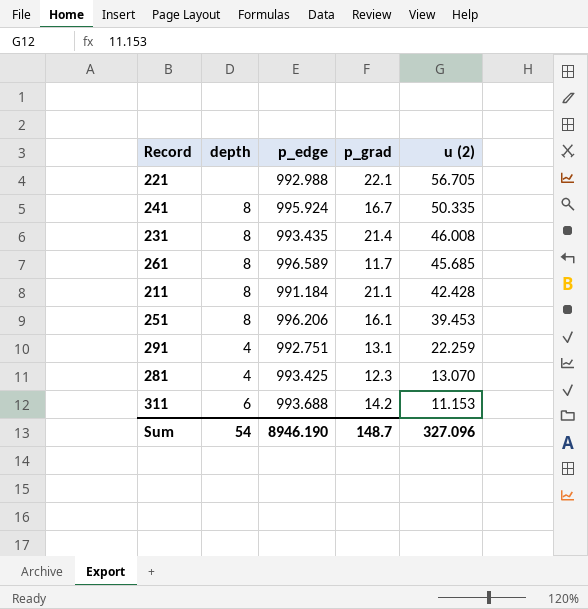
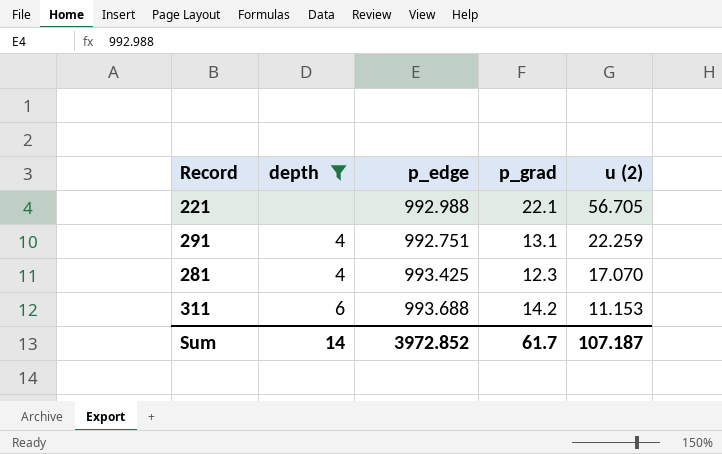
filter: none -> depth != 8
281 | u (2): 13.070 -> 17.070
Sum | depth: 54 -> 14
Sum | p_edge: 8946.190 -> 3972.852
Sum | p_grad: 148.7 -> 61.7
Sum | u (2): 327.096 -> 107.187

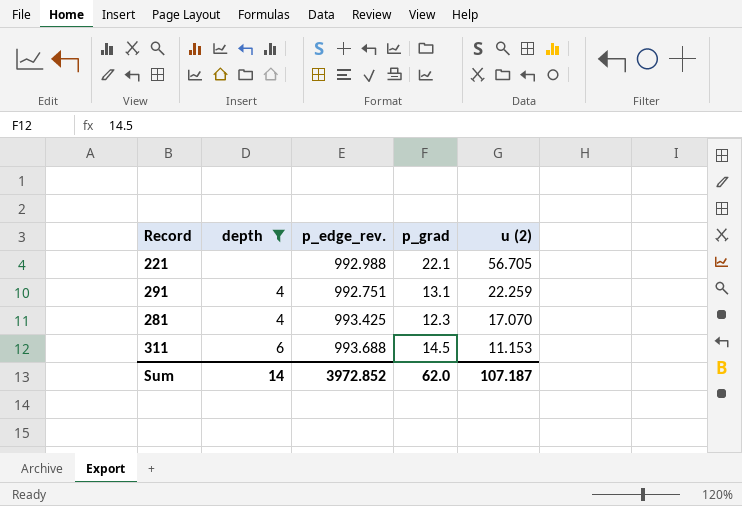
column name: p_edge -> p_edge_rev.
311 | p_grad: 14.2 -> 14.5
Sum | p_grad: 61.7 -> 62.0

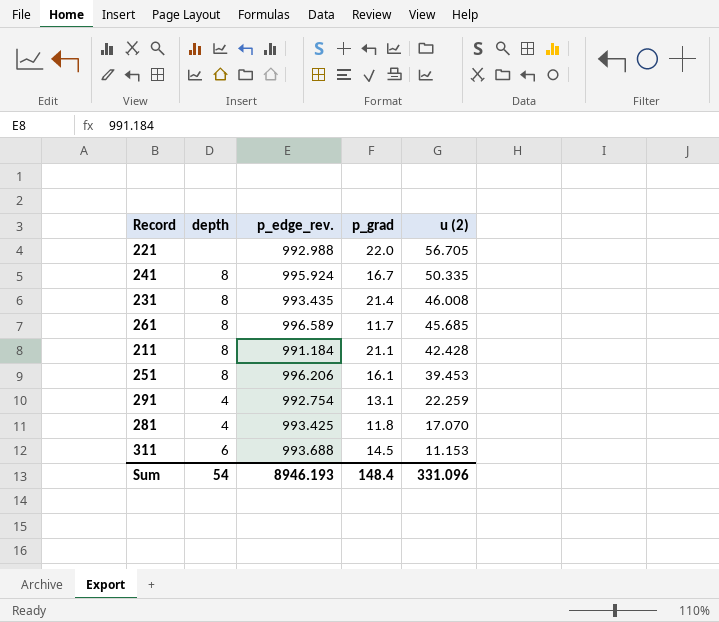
filter: depth != 8 -> none
221 | p_grad: 22.1 -> 22.0
291 | p_edge_rev.: 992.751 -> 992.754
281 | p_grad: 12.3 -> 11.8
Sum | depth: 14 -> 54
Sum | p_edge_rev.: 3972.852 -> 8946.193
Sum | p_grad: 62.0 -> 148.4
Sum | u (2): 107.187 -> 331.096

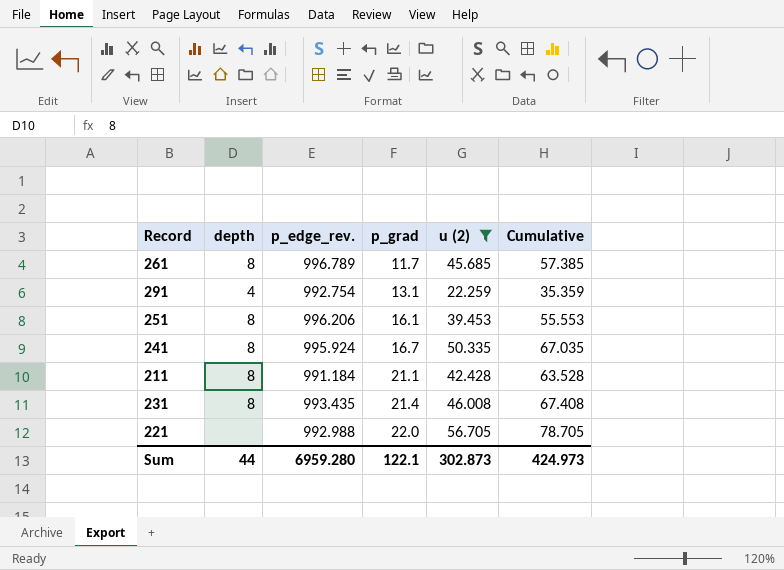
filter: none -> u (2) >= 22.259
row order: u (2) descending -> p_grad ascending
column Cumulative | formula: none -> [p_grad] + [u (2)]
261 | p_edge_rev.: 996.589 -> 996.789
Sum | depth: 54 -> 44
Sum | p_edge_rev.: 8946.193 -> 6959.280
Sum | p_grad: 148.4 -> 122.1
Sum | u (2): 331.096 -> 302.873

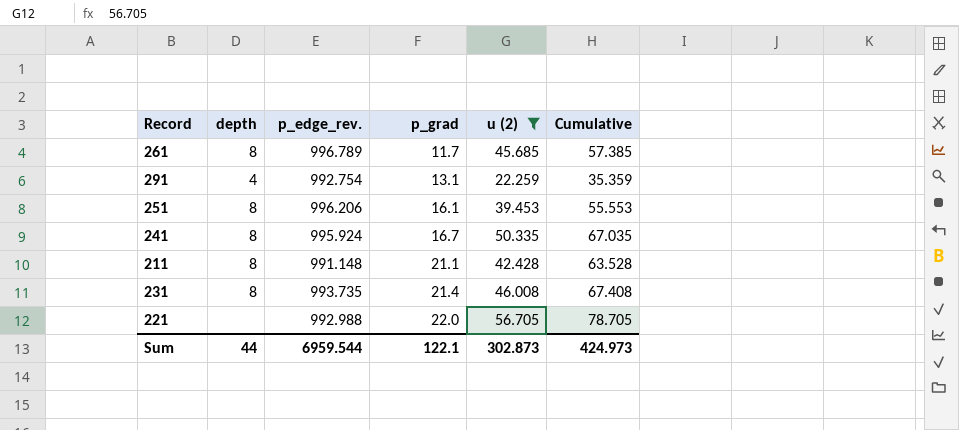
211 | p_edge_rev.: 991.184 -> 991.148
231 | p_edge_rev.: 993.435 -> 993.735
Sum | p_edge_rev.: 6959.280 -> 6959.544

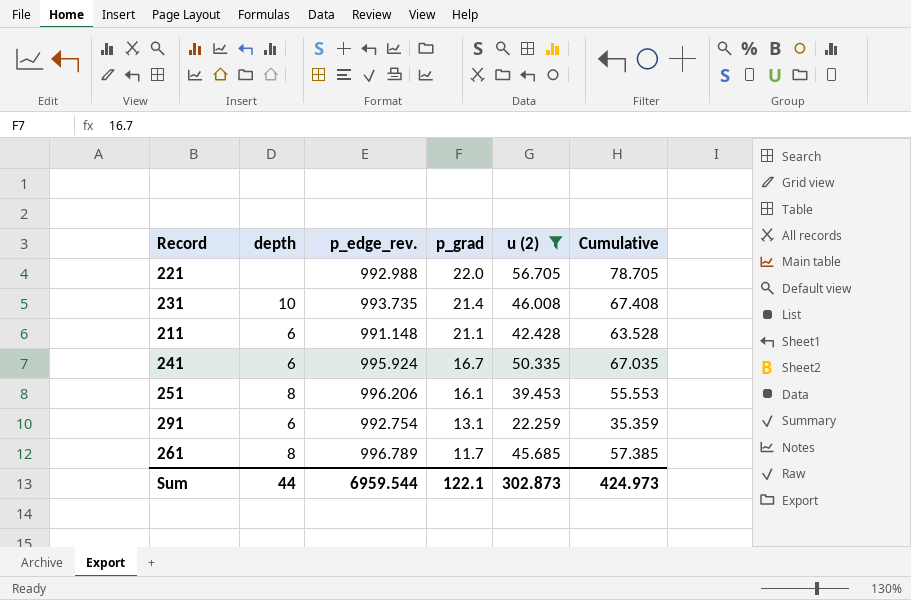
row order: p_grad ascending -> p_grad descending
231 | depth: 8 -> 10
211 | depth: 8 -> 6
241 | depth: 8 -> 6
291 | depth: 4 -> 6

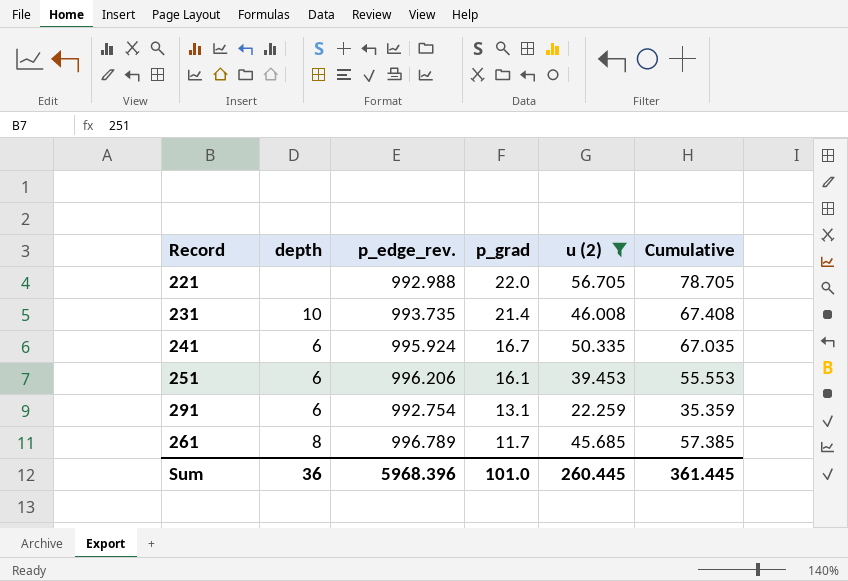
row 211: 6 | 991.148 | 21.1 | 42.428 | 63.528 -> none
251 | depth: 8 -> 6
Sum | depth: 44 -> 36
Sum | p_edge_rev.: 6959.544 -> 5968.396
Sum | p_grad: 122.1 -> 101.0
Sum | u (2): 302.873 -> 260.445
Sum | Cumulative: 424.973 -> 361.445

